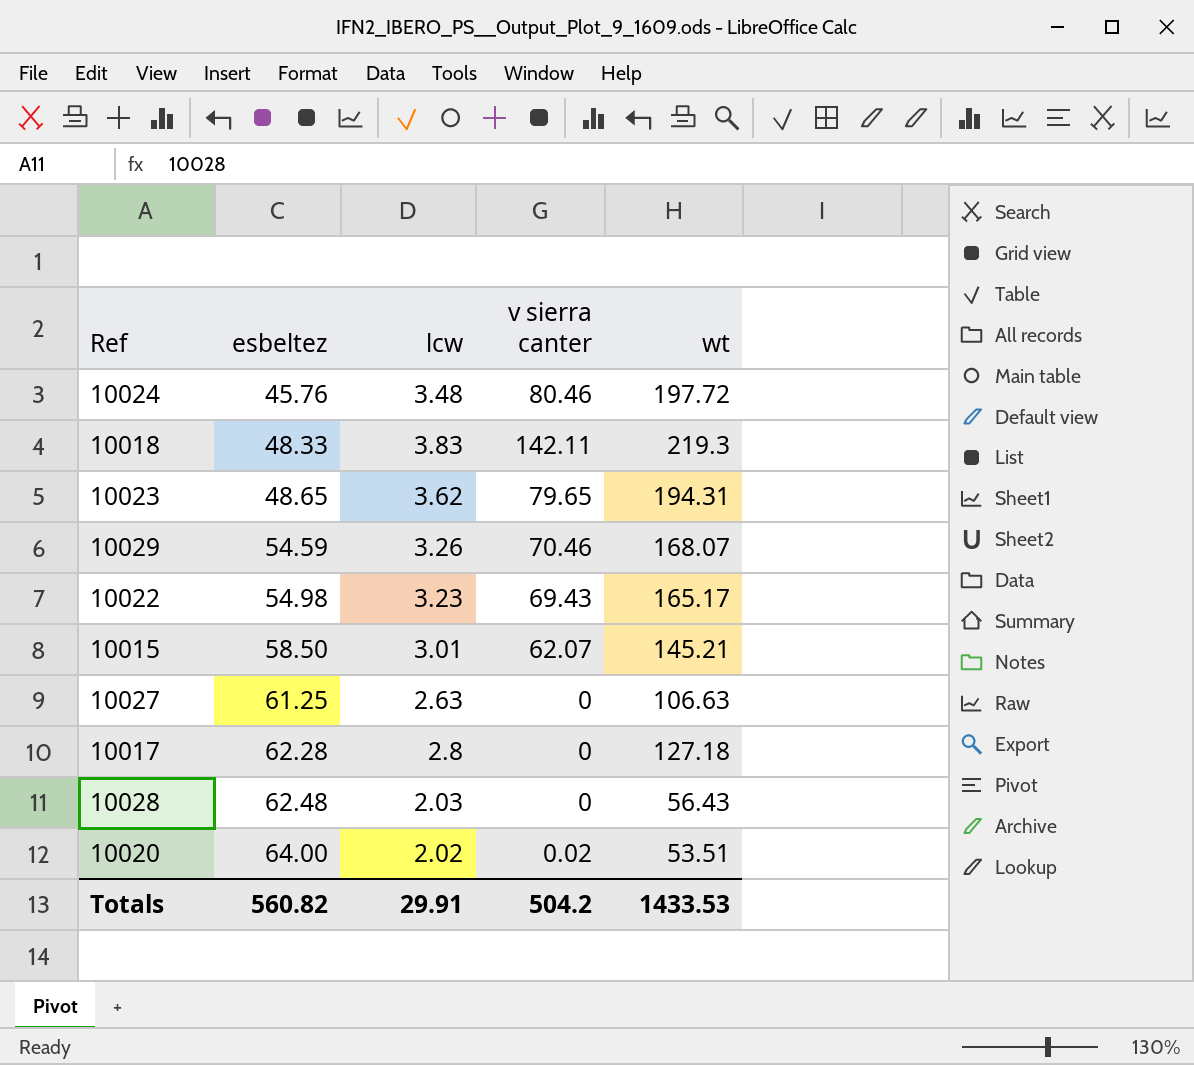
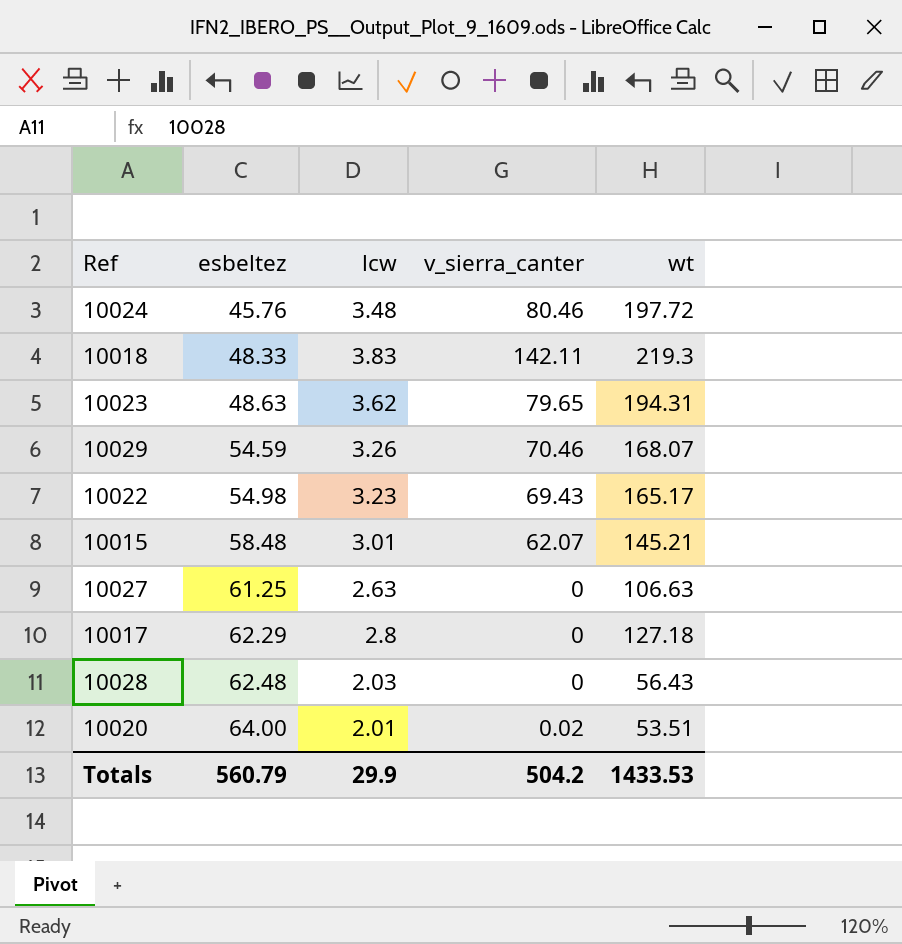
column name: v sierra canter -> v_sierra_canter
10023 | esbeltez: 48.65 -> 48.63
10015 | esbeltez: 58.50 -> 58.48
10017 | esbeltez: 62.28 -> 62.29
10020 | lcw: 2.02 -> 2.01
Totals | esbeltez: 560.82 -> 560.79
Totals | lcw: 29.91 -> 29.9

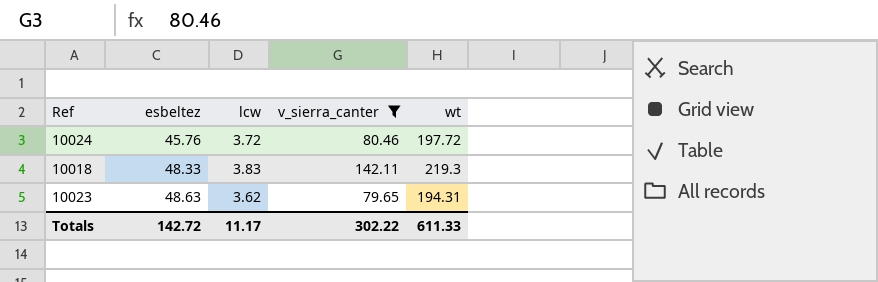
filter: none -> v_sierra_canter >= 79.65
10024 | lcw: 3.48 -> 3.72
Totals | esbeltez: 560.79 -> 142.72
Totals | lcw: 29.9 -> 11.17
Totals | v_sierra_canter: 504.2 -> 302.22
Totals | wt: 1433.53 -> 611.33

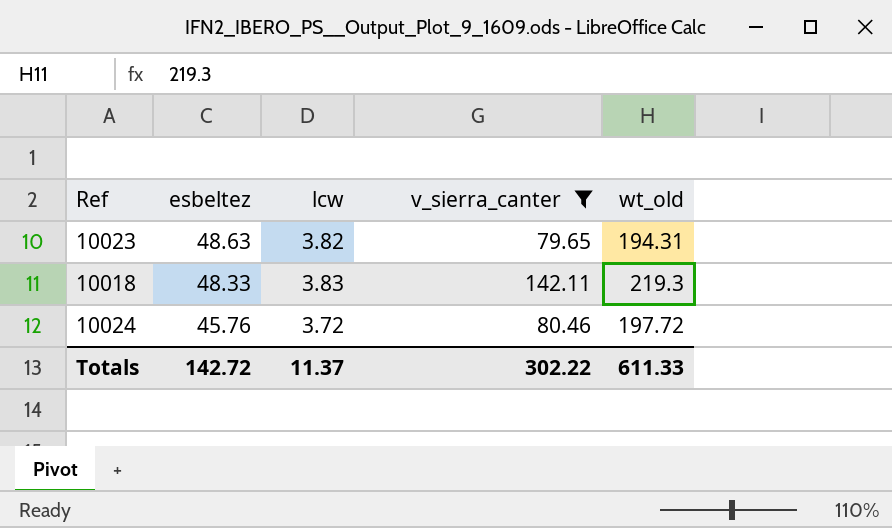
row order: esbeltez ascending -> esbeltez descending
column name: wt -> wt_old
10023 | lcw: 3.62 -> 3.82
Totals | lcw: 11.17 -> 11.37

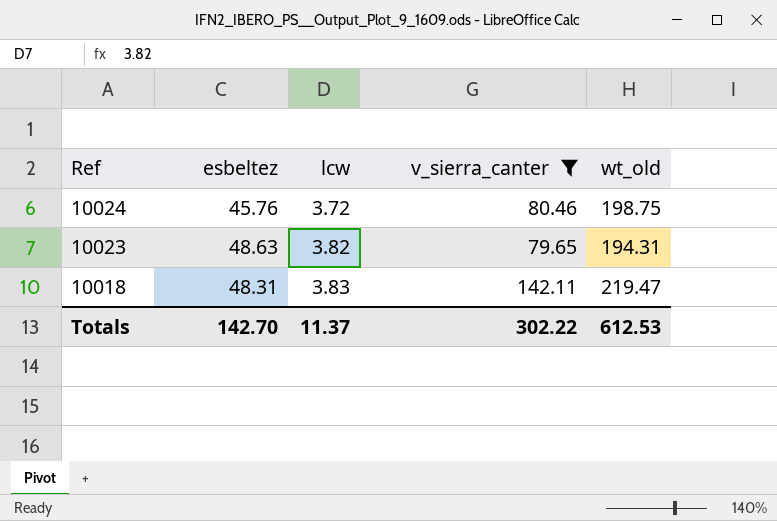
row order: esbeltez descending -> Ref descending
10024 | wt_old: 197.72 -> 198.75
10018 | esbeltez: 48.33 -> 48.31
10018 | wt_old: 219.3 -> 219.47
Totals | esbeltez: 142.72 -> 142.70
Totals | wt_old: 611.33 -> 612.53

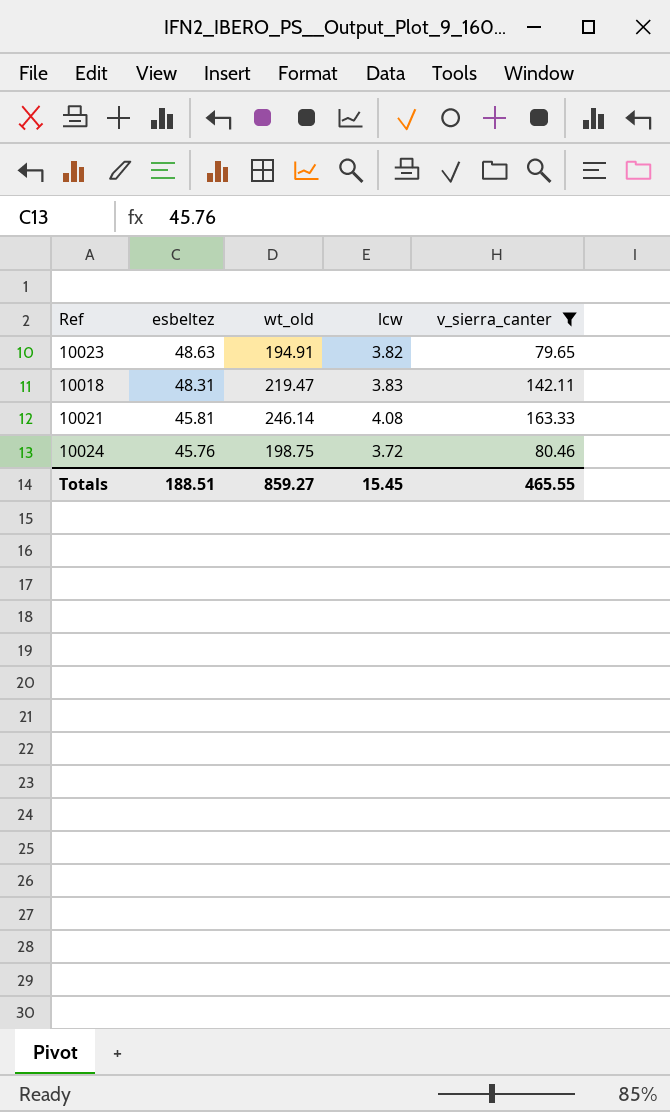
row order: Ref descending -> esbeltez descending
column wt_old | position: 5 -> 3
10023 | wt_old: 194.31 -> 194.91
row 10021: none -> 45.81 | 246.14 | 4.08 | 163.33
Totals | esbeltez: 142.70 -> 188.51
Totals | wt_old: 612.53 -> 859.27
Totals | lcw: 11.37 -> 15.45
Totals | v_sierra_canter: 302.22 -> 465.55

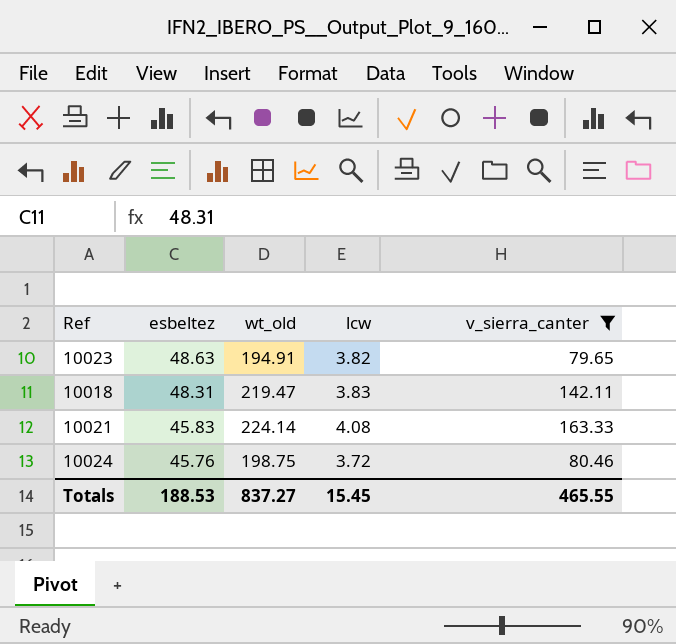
10021 | esbeltez: 45.81 -> 45.83
10021 | wt_old: 246.14 -> 224.14
Totals | esbeltez: 188.51 -> 188.53
Totals | wt_old: 859.27 -> 837.27

